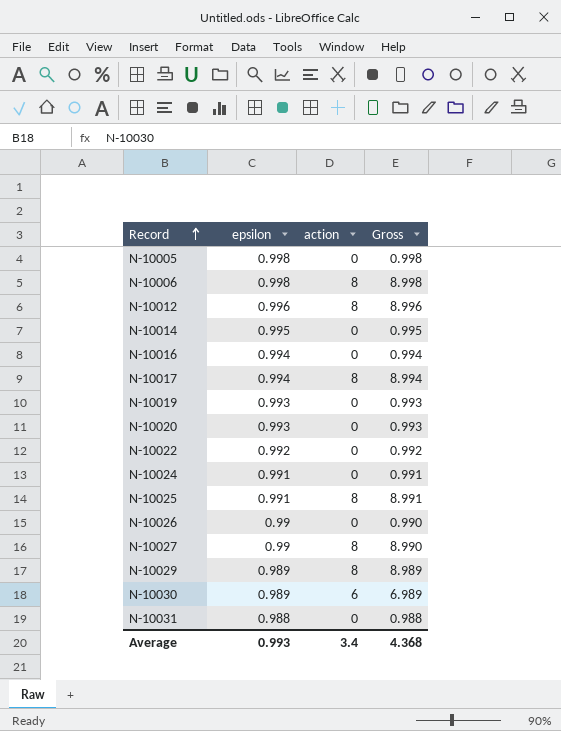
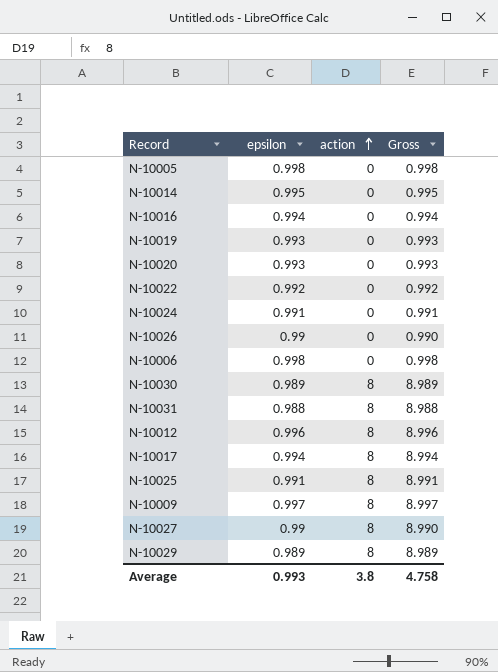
row order: Record ascending -> action ascending
N-10006 | action: 8 -> 0
N-10006 | Gross: 8.998 -> 0.998
N-10030 | action: 6 -> 8
N-10030 | Gross: 6.989 -> 8.989
N-10031 | action: 0 -> 8
N-10031 | Gross: 0.988 -> 8.988
row N-10009: none -> 0.997 | 8 | 8.997
Average | action: 3.4 -> 3.8
Average | Gross: 4.368 -> 4.758

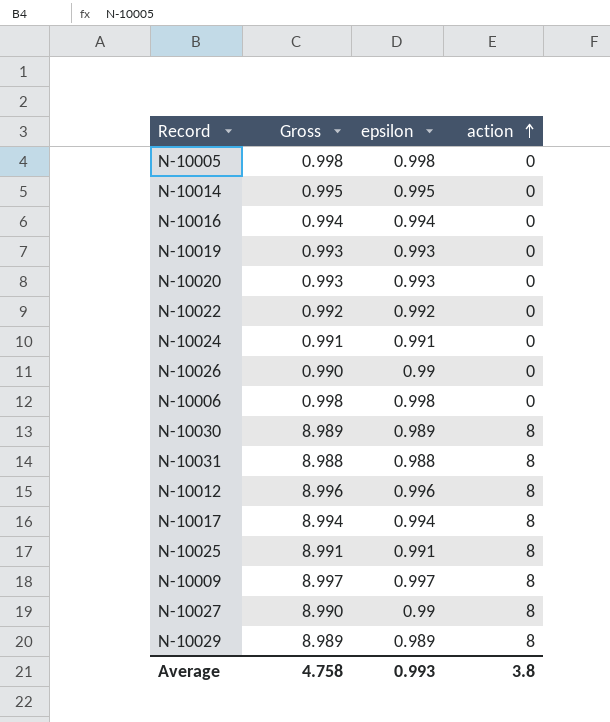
column Gross | position: 4 -> 2

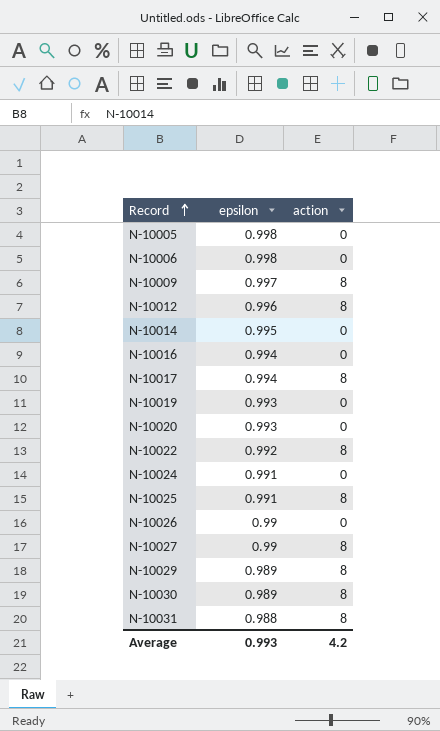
row order: action ascending -> Record ascending
column Gross | formula: [epsilon] + [action] -> none
N-10022 | action: 0 -> 8
Average | action: 3.8 -> 4.2

